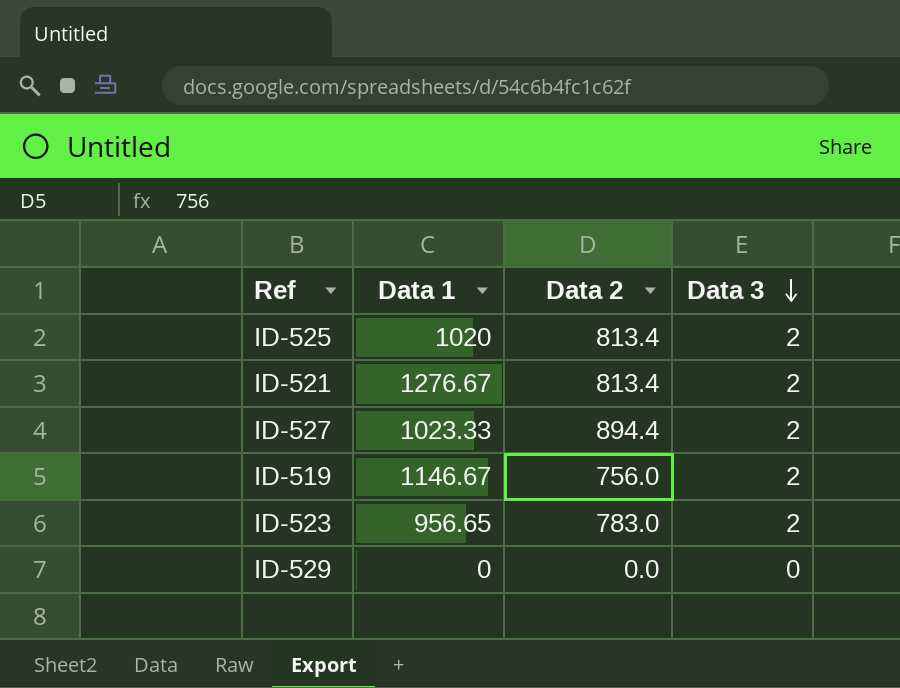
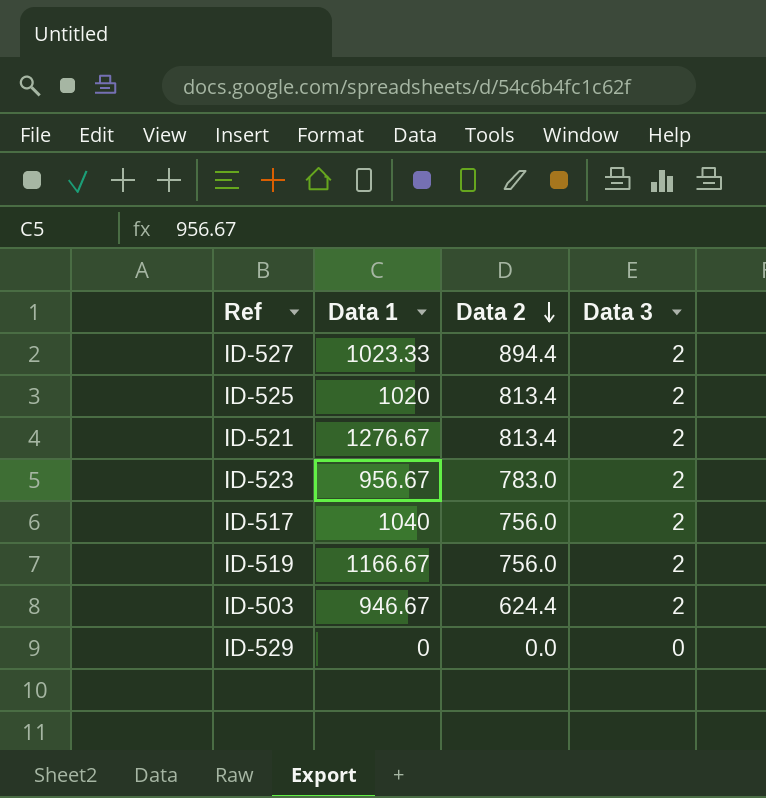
row order: Data 3 descending -> Data 2 descending
ID-523 | Data 1: 956.65 -> 956.67
row ID-517: none -> 1040 | 756.0 | 2
ID-519 | Data 1: 1146.67 -> 1166.67
row ID-503: none -> 946.67 | 624.4 | 2

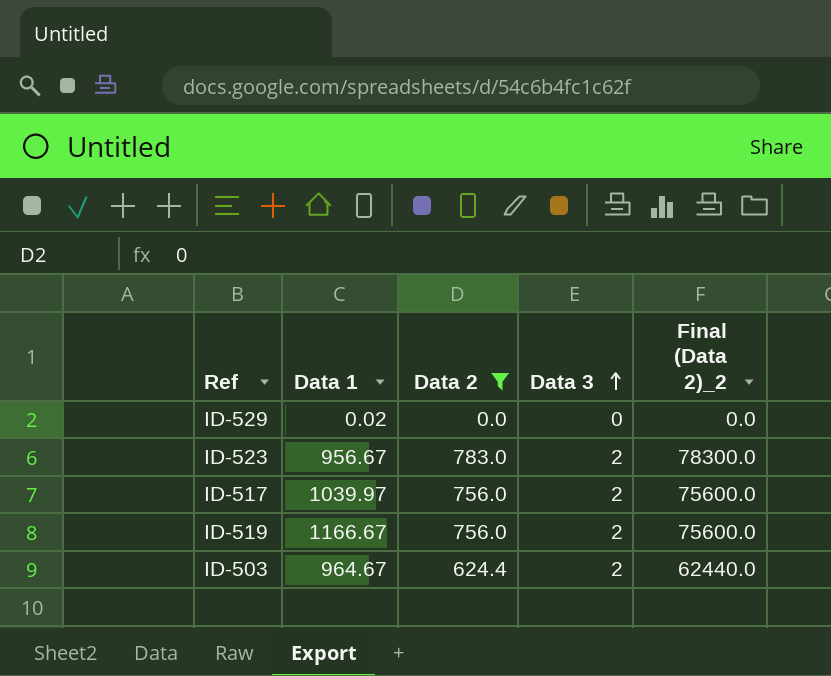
filter: none -> Data 2 <= 783.0
row order: Data 2 descending -> Data 3 ascending
column Final (Data 2)_2 | formula: none -> [Data 2] * 100
ID-529 | Data 1: 0 -> 0.02
ID-517 | Data 1: 1040 -> 1039.97
ID-503 | Data 1: 946.67 -> 964.67

